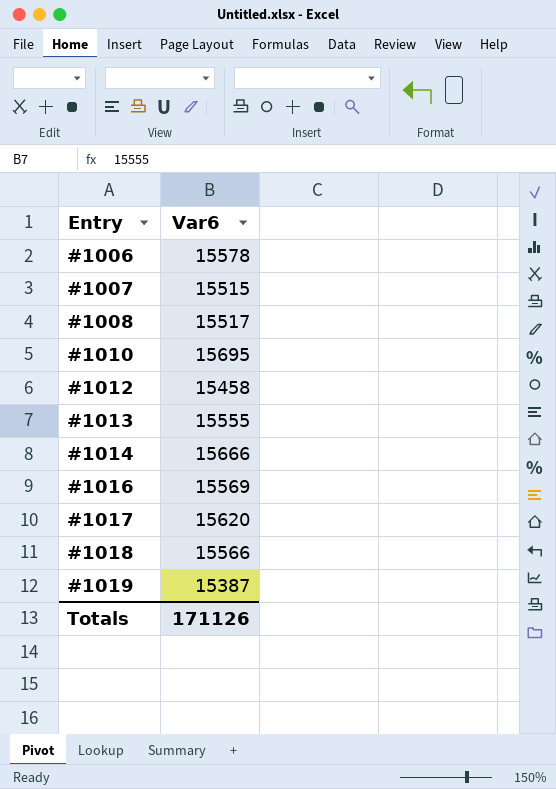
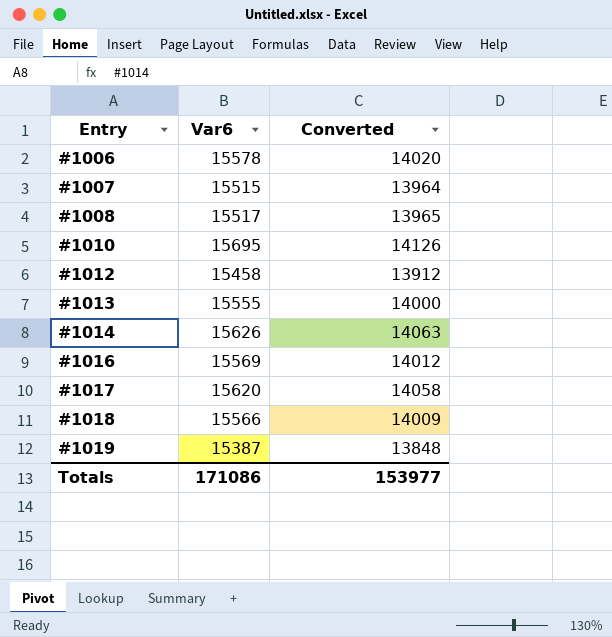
column Converted | formula: none -> [Var6] * 0.9
#1014 | Var6: 15666 -> 15626
Totals | Var6: 171126 -> 171086

